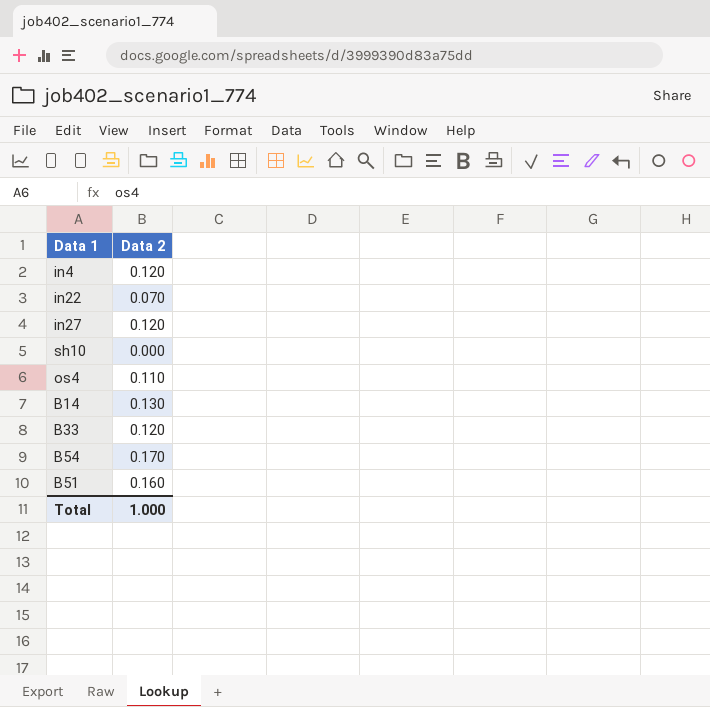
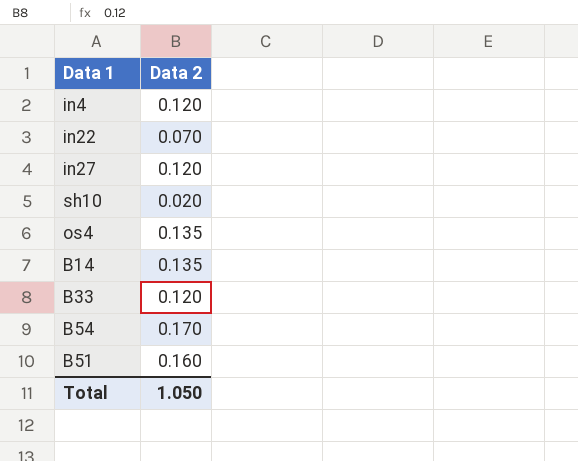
sh10 | Data 2: 0.000 -> 0.020
os4 | Data 2: 0.110 -> 0.135
B14 | Data 2: 0.130 -> 0.135
Total | Data 2: 1.000 -> 1.050

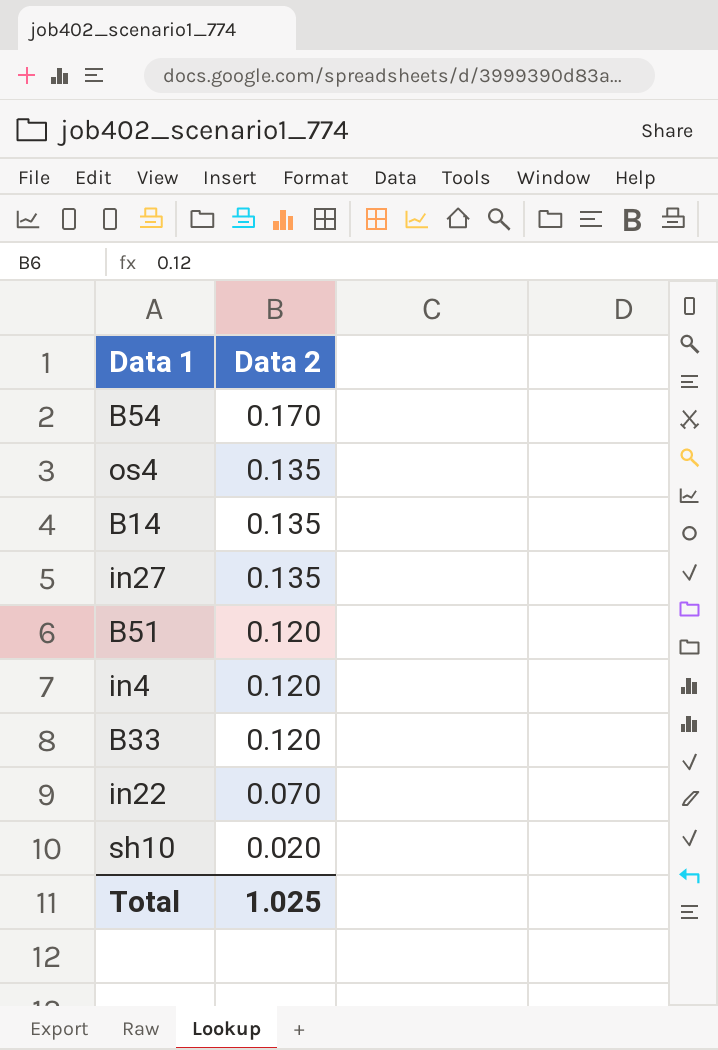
row order: none -> Data 2 descending
in27 | Data 2: 0.120 -> 0.135
B51 | Data 2: 0.160 -> 0.120
Total | Data 2: 1.050 -> 1.025

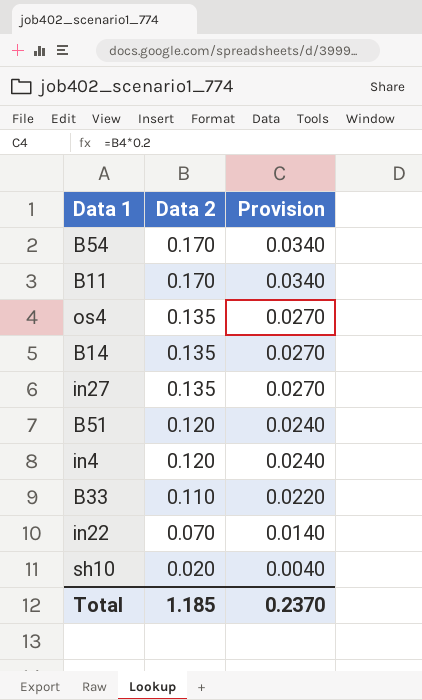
column Provision | formula: none -> [Data 2] * 0.2
row B11: none -> 0.170 | 0.0340
B33 | Data 2: 0.120 -> 0.110
Total | Data 2: 1.025 -> 1.185

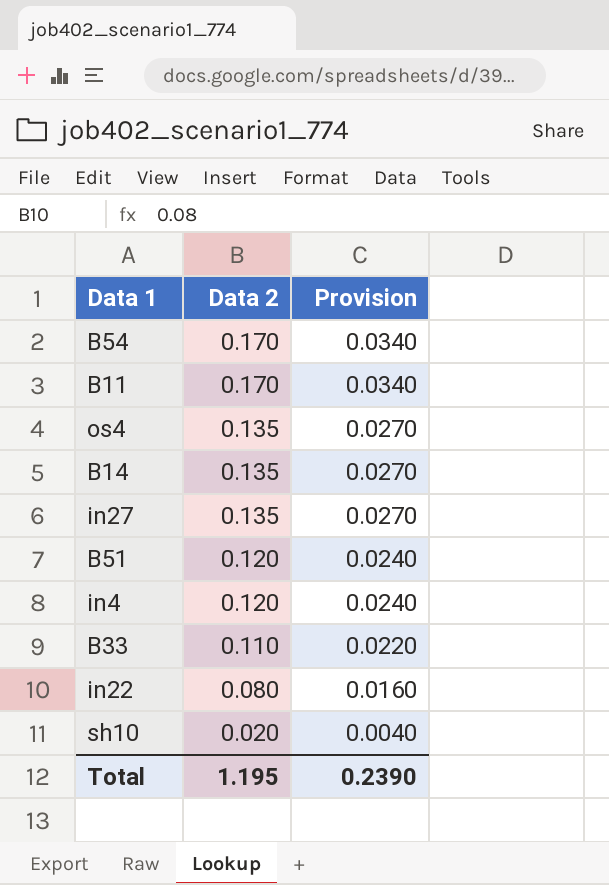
in22 | Data 2: 0.070 -> 0.080
in22 | Provision: 0.0140 -> 0.0160
Total | Data 2: 1.185 -> 1.195
Total | Provision: 0.2370 -> 0.2390

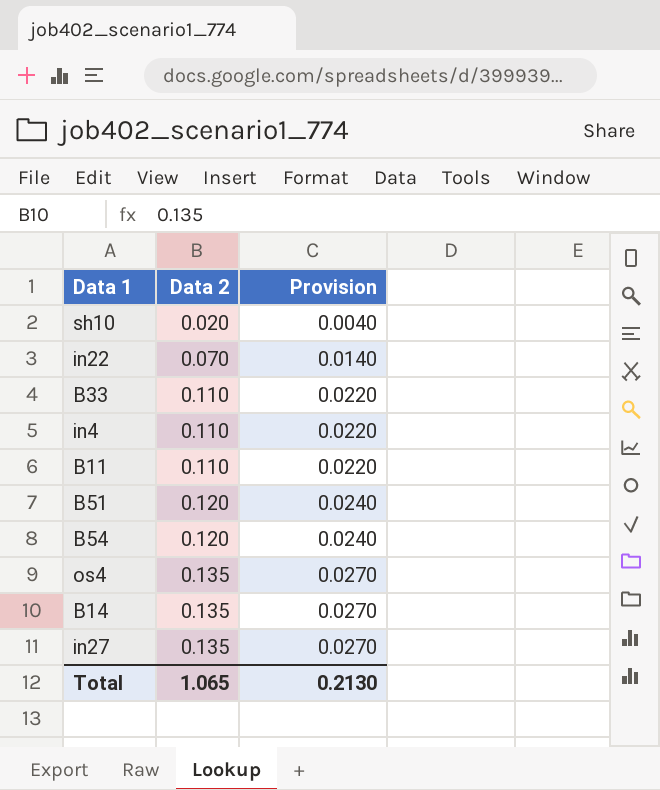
row order: Data 2 descending -> Data 2 ascending
in22 | Data 2: 0.080 -> 0.070
in22 | Provision: 0.0160 -> 0.0140
in4 | Data 2: 0.120 -> 0.110
in4 | Provision: 0.0240 -> 0.0220
B11 | Data 2: 0.170 -> 0.110
B11 | Provision: 0.0340 -> 0.0220
B54 | Data 2: 0.170 -> 0.120
B54 | Provision: 0.0340 -> 0.0240
Total | Data 2: 1.195 -> 1.065
Total | Provision: 0.2390 -> 0.2130

